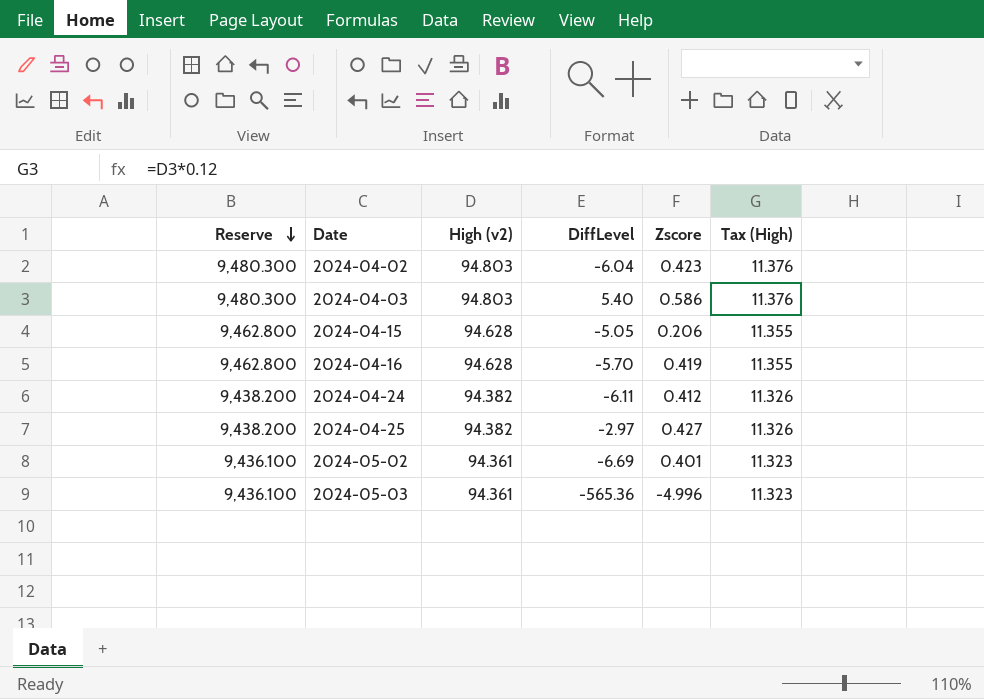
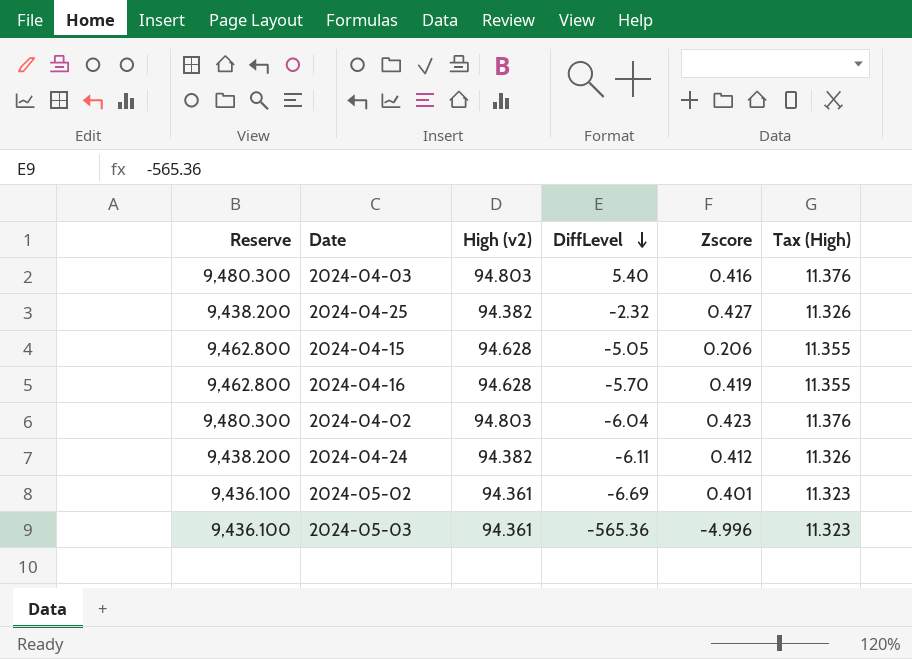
row order: Reserve descending -> DiffLevel descending
2024-04-03 | Zscore: 0.586 -> 0.416
2024-04-25 | DiffLevel: -2.97 -> -2.32

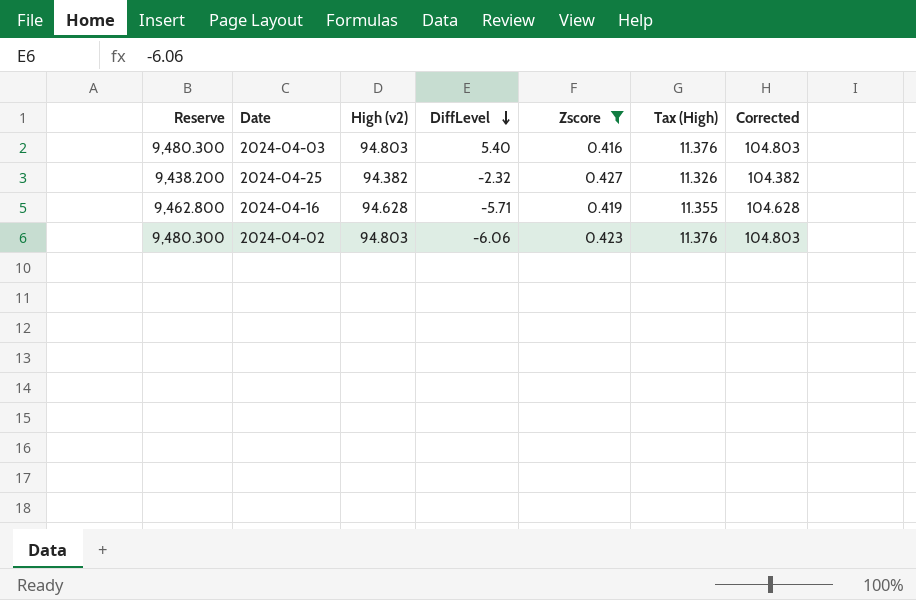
filter: none -> Zscore >= 0.416
column Corrected | formula: none -> [High (v2)] + 10
2024-04-16 | DiffLevel: -5.70 -> -5.71
2024-04-02 | DiffLevel: -6.04 -> -6.06

